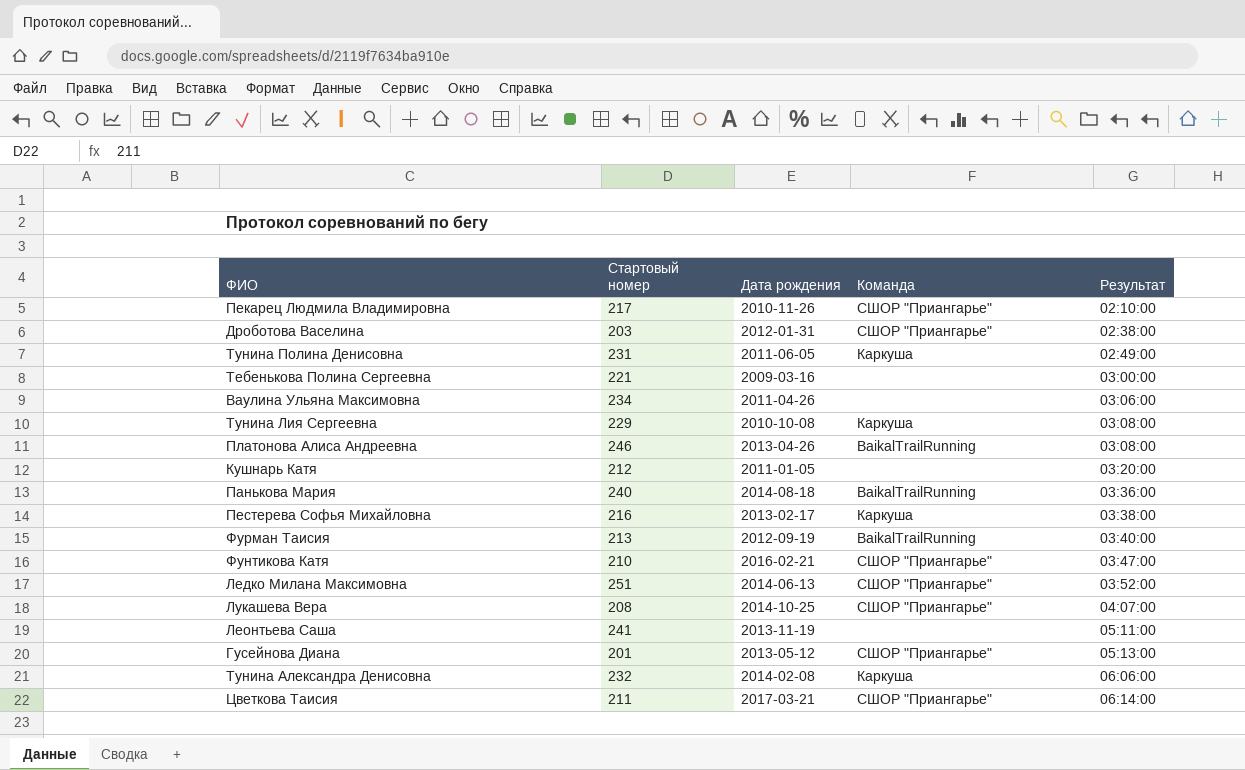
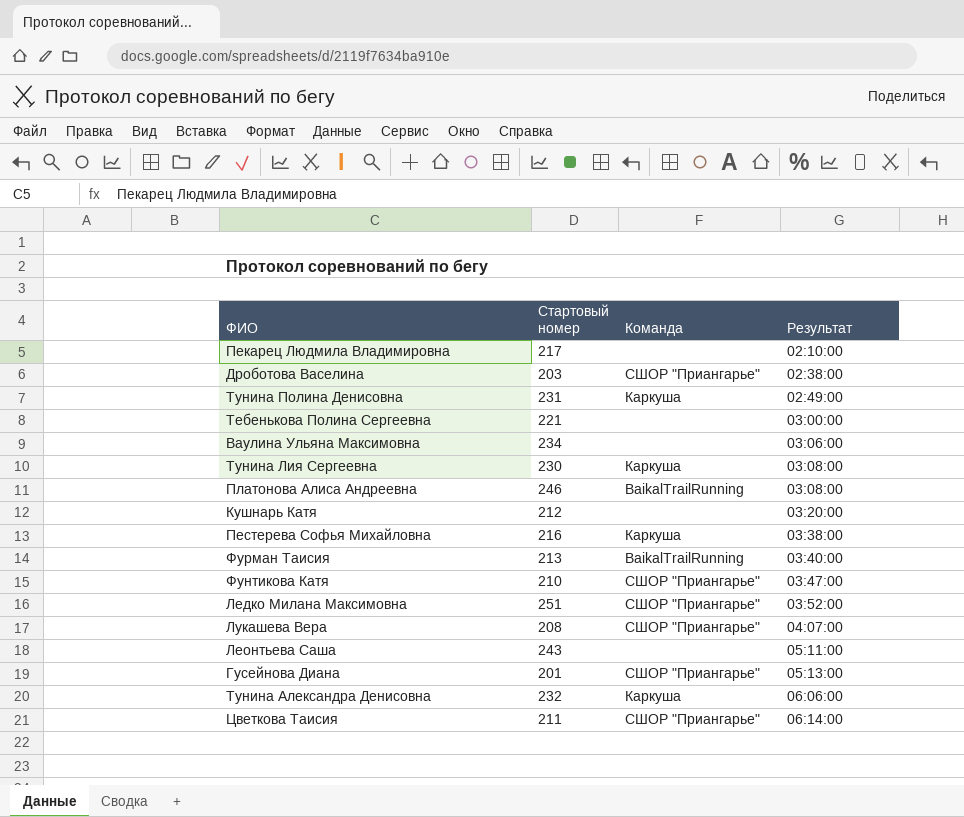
column Дата рождения | position: 3 -> none
row Панькова Мария: 240 | 2014-08-18 | BaikalTrailRunning | 03:36:00 -> none
Пекарец Людмила Владимировна | Команда: СШОР "Приангарье" -> none
Тунина Лия Сергеевна | Стартовый номер: 229 -> 230
Леонтьева Саша | Стартовый номер: 241 -> 243

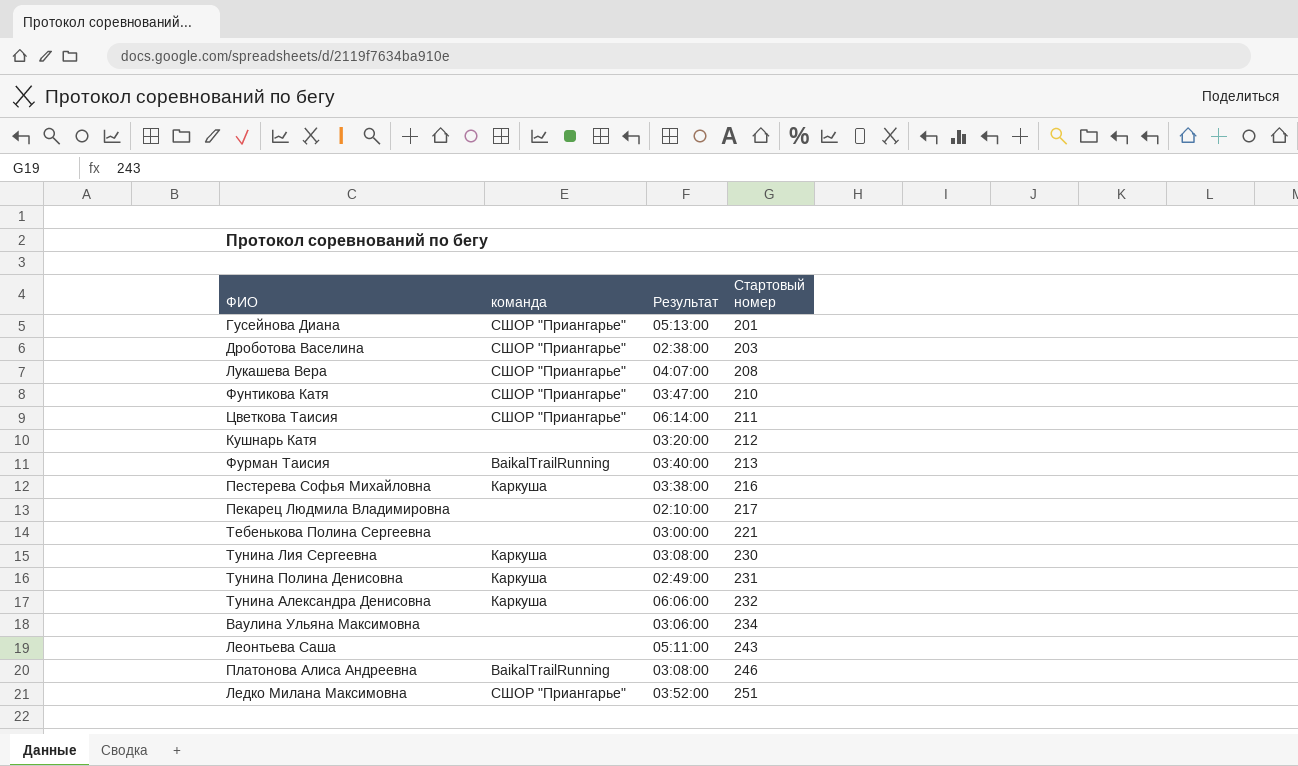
row order: Результат ascending -> Стартовый номер ascending
column name: Команда -> команда
column Стартовый номер | position: 2 -> 4

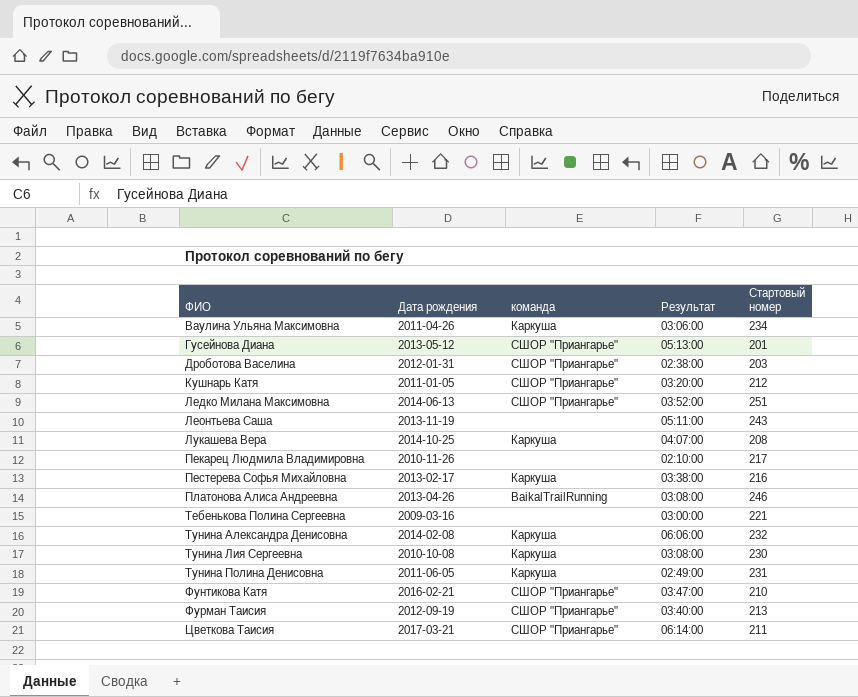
row order: Стартовый номер ascending -> ФИО ascending
column Дата рождения | position: none -> 2
Ваулина Ульяна Максимовна | команда: none -> Каркуша
Кушнарь Катя | команда: none -> СШОР "Приангарье"
Лукашева Вера | команда: СШОР "Приангарье" -> Каркуша
Фурман Таисия | команда: BaikalTrailRunning -> СШОР "Приангарье"

